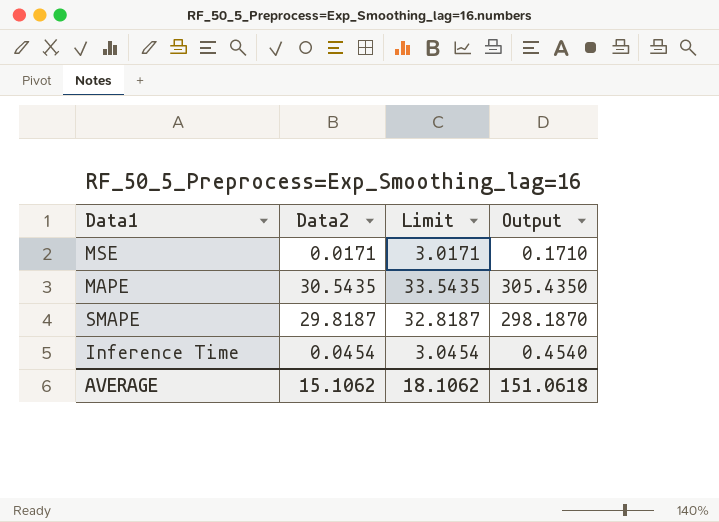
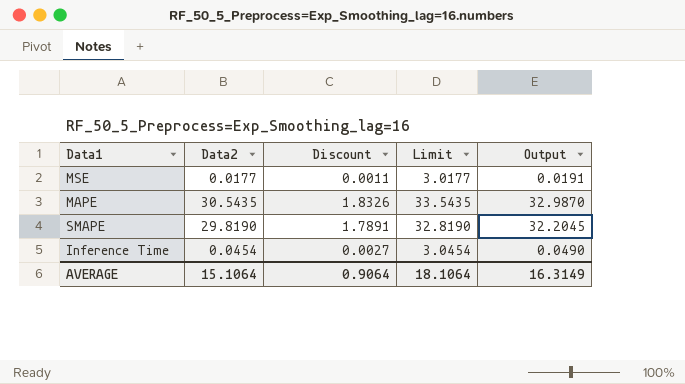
column Discount | formula: none -> [Data2] * 0.06
column Output | formula: [Data2] * 10 -> [Data2] * 1.08
MSE | Data2: 0.0171 -> 0.0177
MSE | Limit: 3.0171 -> 3.0177
SMAPE | Data2: 29.8187 -> 29.8190
SMAPE | Limit: 32.8187 -> 32.8190
AVERAGE | Data2: 15.1062 -> 15.1064
AVERAGE | Limit: 18.1062 -> 18.1064
AVERAGE | Output: 151.0618 -> 16.3149

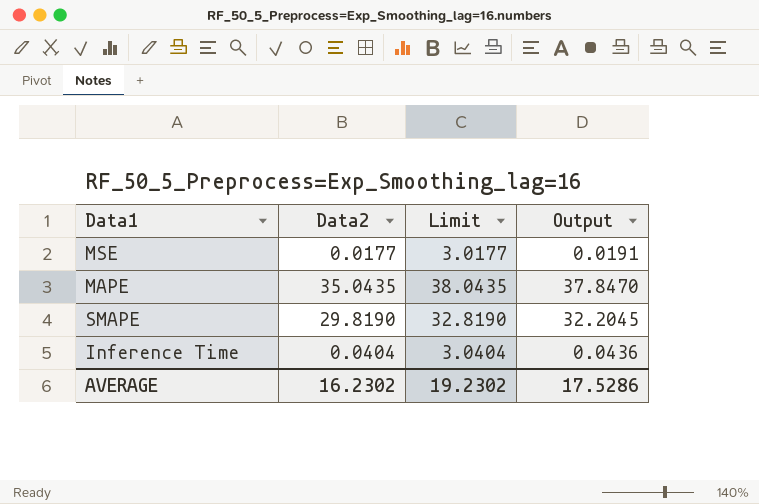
column Discount | formula: [Data2] * 0.06 -> none
MAPE | Data2: 30.5435 -> 35.0435
MAPE | Limit: 33.5435 -> 38.0435
MAPE | Output: 32.9870 -> 37.8470
Inference Time | Data2: 0.0454 -> 0.0404
Inference Time | Limit: 3.0454 -> 3.0404
Inference Time | Output: 0.0490 -> 0.0436
AVERAGE | Data2: 15.1064 -> 16.2302
AVERAGE | Limit: 18.1064 -> 19.2302
AVERAGE | Output: 16.3149 -> 17.5286

